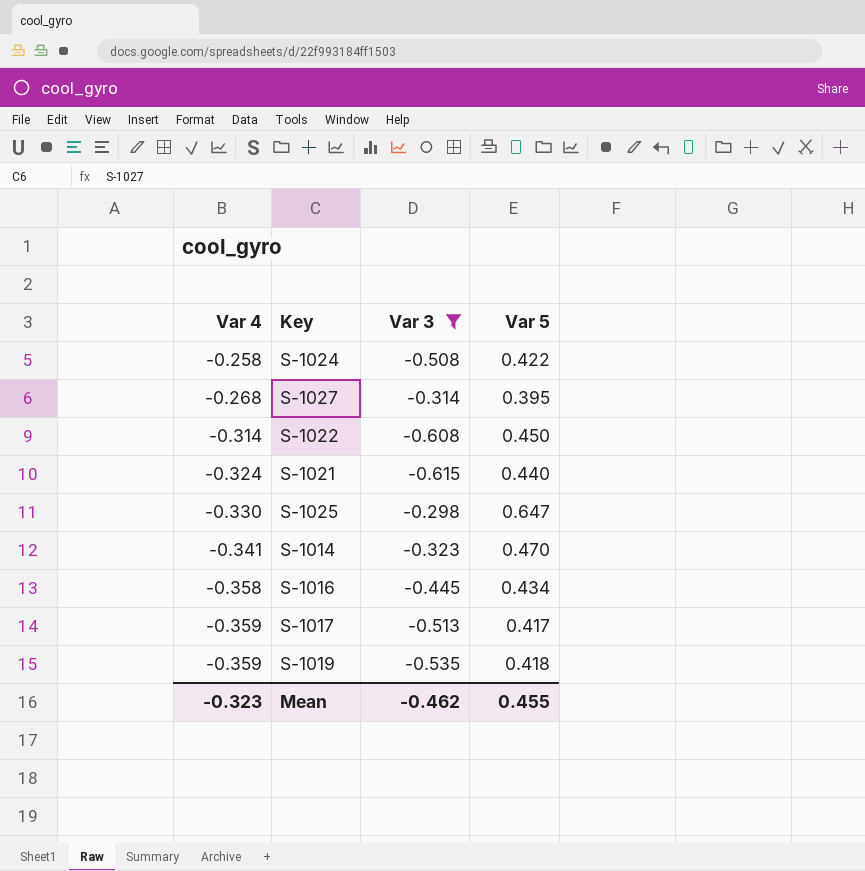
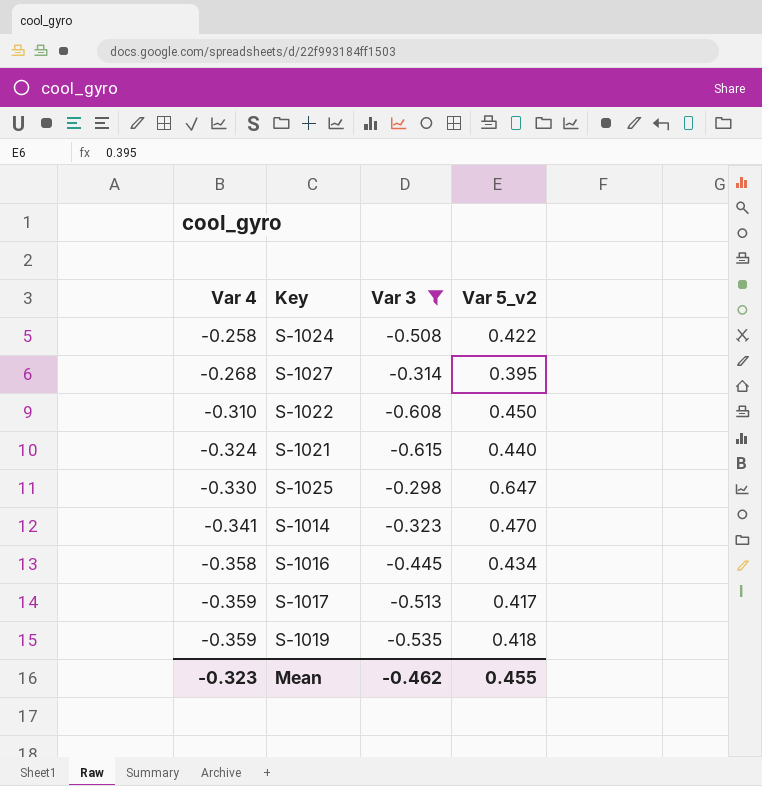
column name: Var 5 -> Var 5_v2
S-1022 | Var 4: -0.314 -> -0.310

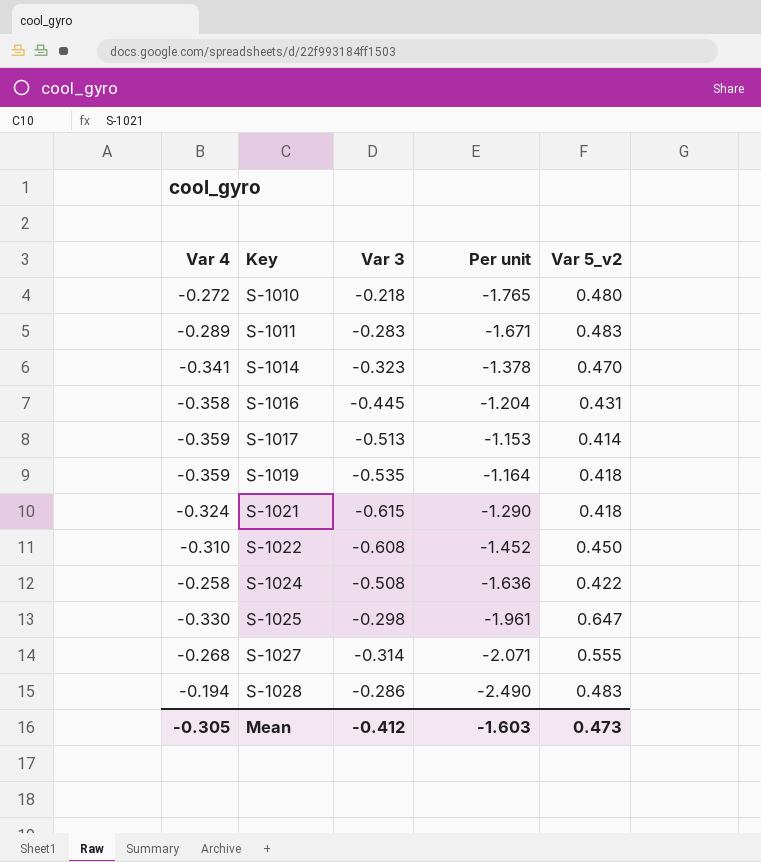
filter: Var 3 <= -0.298 -> none
row order: Var 4 descending -> Key ascending
column Per unit | formula: none -> [Var 5_v2] / [Var 4]
S-1016 | Var 5_v2: 0.434 -> 0.431
S-1017 | Var 5_v2: 0.417 -> 0.414
S-1021 | Var 5_v2: 0.440 -> 0.418
S-1027 | Var 5_v2: 0.395 -> 0.555
Mean | Var 4: -0.323 -> -0.305
Mean | Var 3: -0.462 -> -0.412
Mean | Var 5_v2: 0.455 -> 0.473

